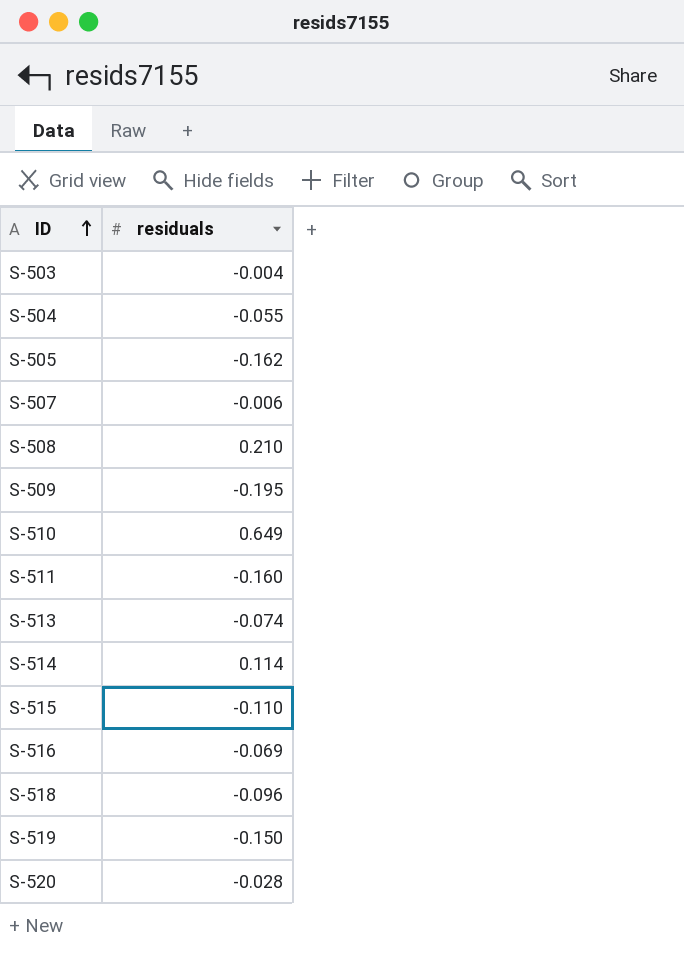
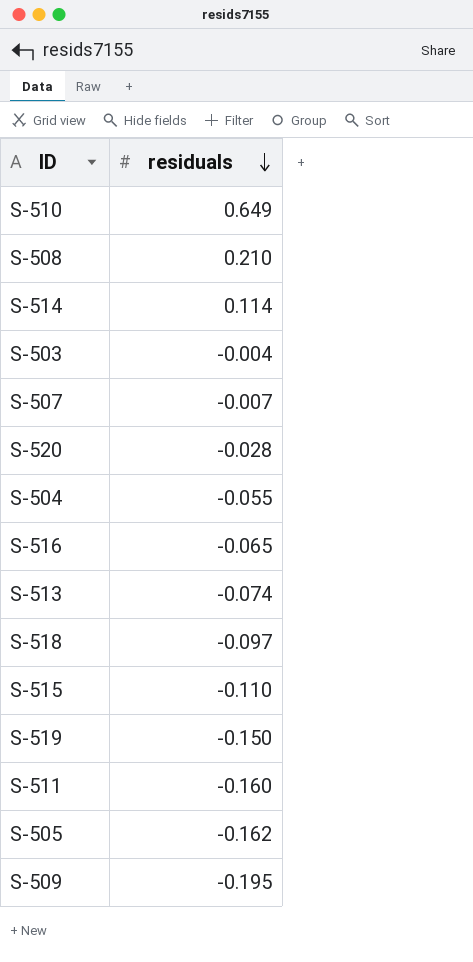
row order: ID ascending -> residuals descending
S-507 | residuals: -0.006 -> -0.007
S-516 | residuals: -0.069 -> -0.065
S-518 | residuals: -0.096 -> -0.097

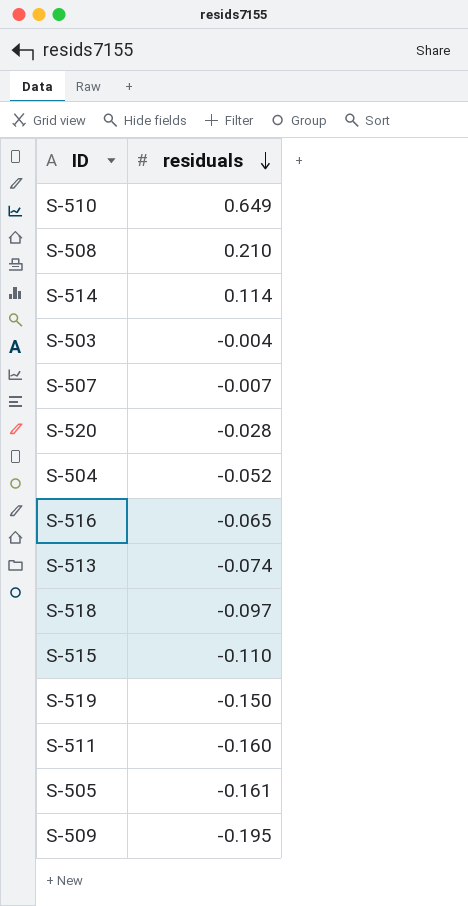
S-504 | residuals: -0.055 -> -0.052
S-505 | residuals: -0.162 -> -0.161

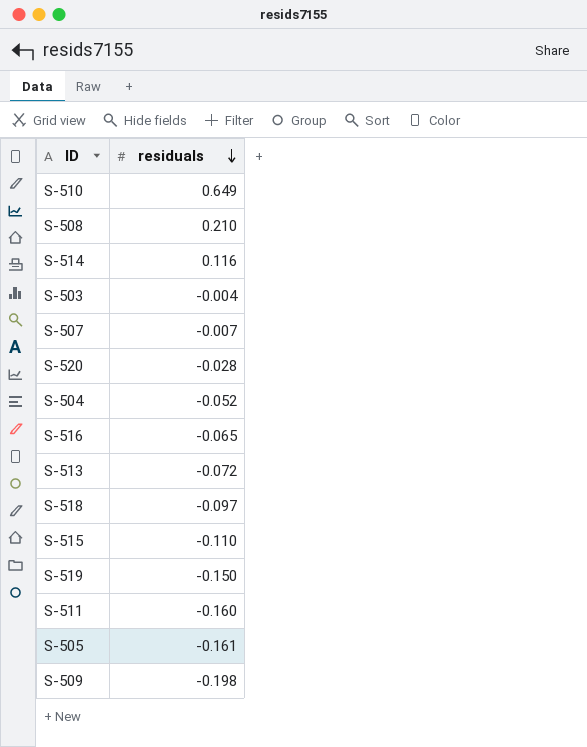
S-514 | residuals: 0.114 -> 0.116
S-513 | residuals: -0.074 -> -0.072
S-509 | residuals: -0.195 -> -0.198

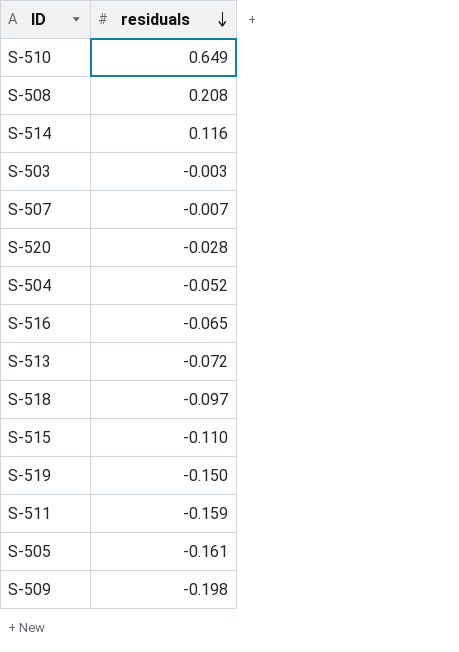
S-508 | residuals: 0.210 -> 0.208
S-503 | residuals: -0.004 -> -0.003
S-511 | residuals: -0.160 -> -0.159

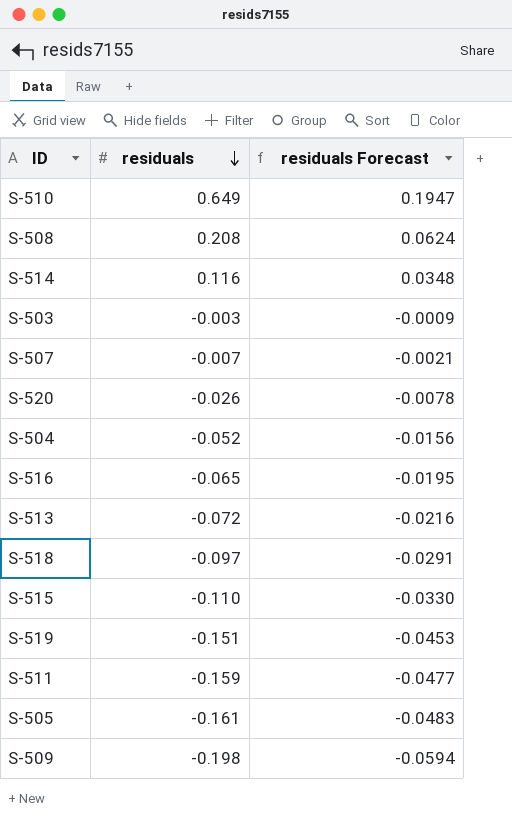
column residuals Forecast | formula: none -> [residuals] * 0.3
S-520 | residuals: -0.028 -> -0.026
S-519 | residuals: -0.150 -> -0.151

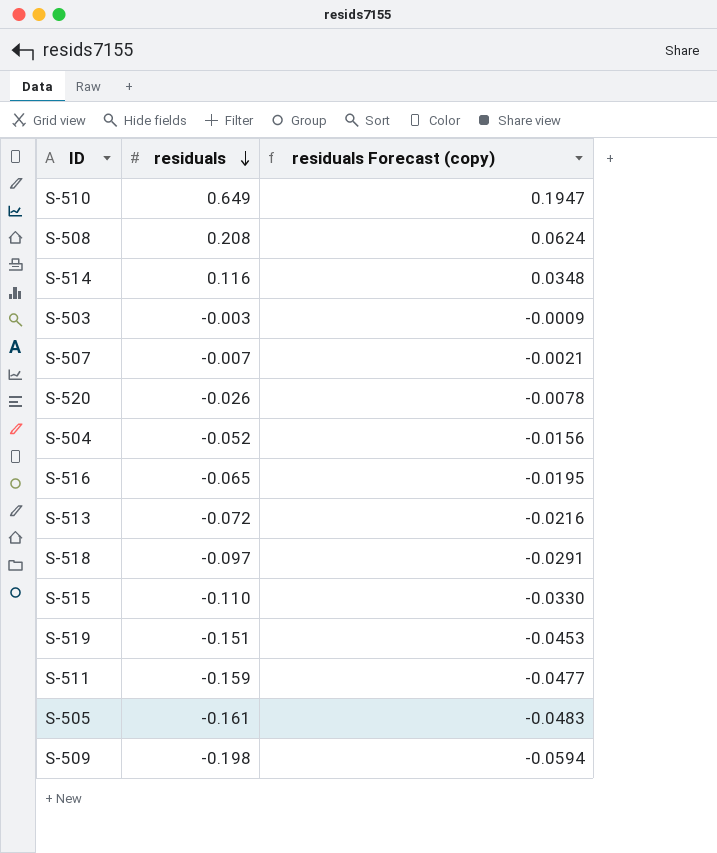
column name: residuals Forecast -> residuals Forecast (copy)

